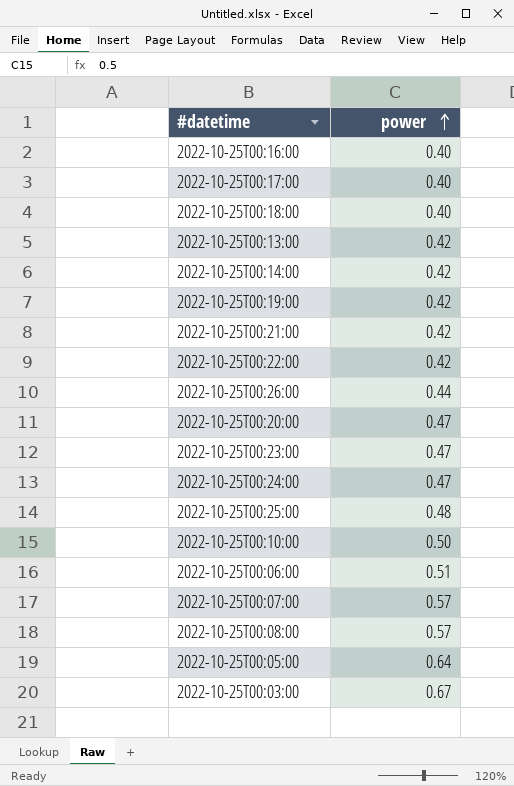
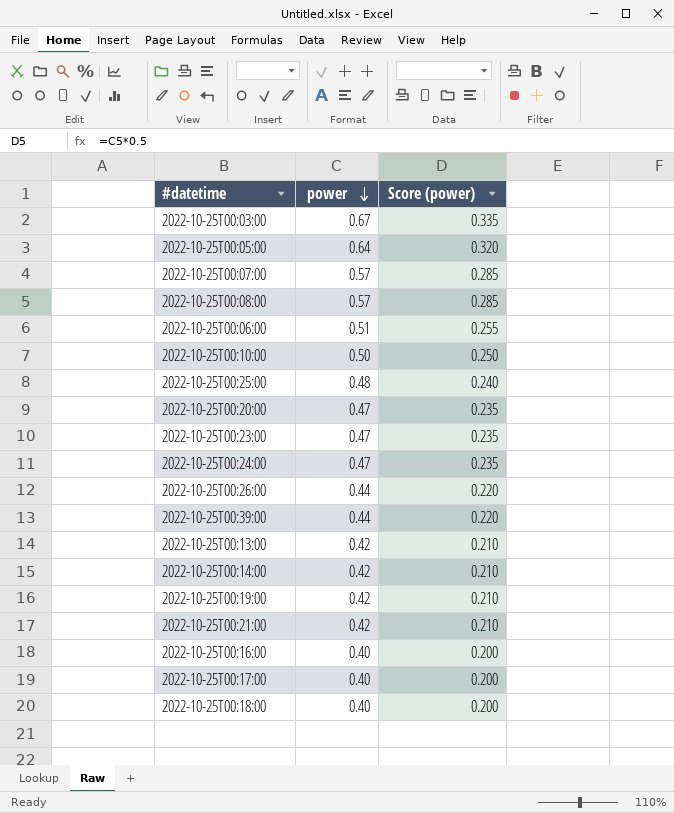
row order: power ascending -> power descending
column Score (power) | formula: none -> [power] * 0.5
row 2022-10-25T00:22:00: 0.42 -> none
row 2022-10-25T00:39:00: none -> 0.44 | 0.220

